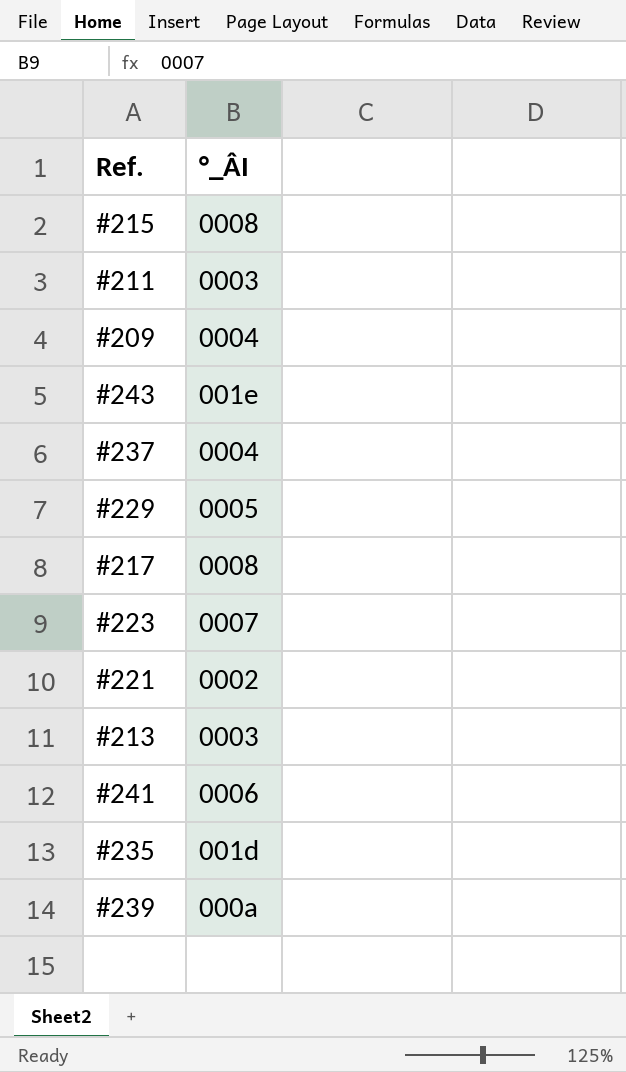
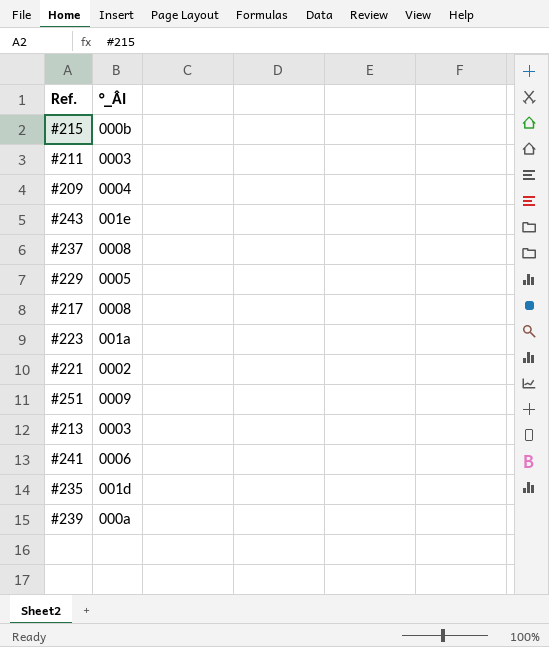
#215 | °_ÂI: 0008 -> 000b
#237 | °_ÂI: 0004 -> 0008
#223 | °_ÂI: 0007 -> 001a
row #251: none -> 0009

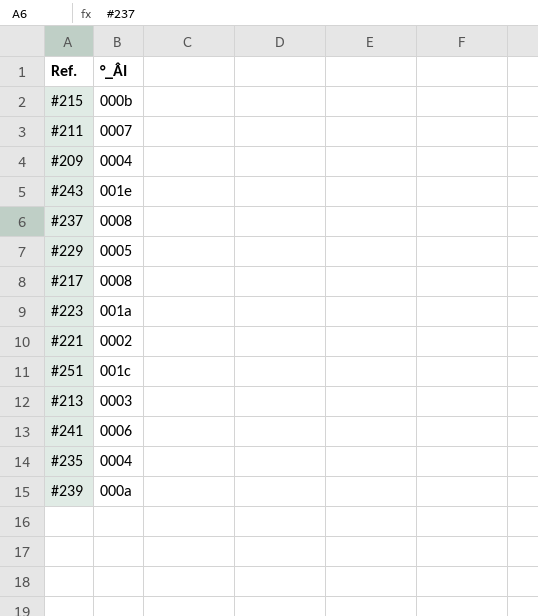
#211 | °_ÂI: 0003 -> 0007
#251 | °_ÂI: 0009 -> 001c
#235 | °_ÂI: 001d -> 0004

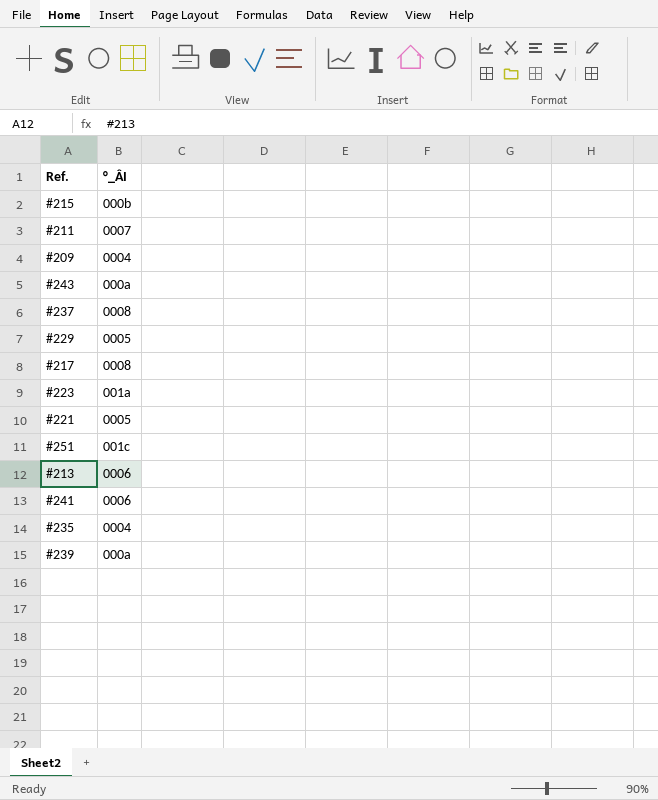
#243 | °_ÂI: 001e -> 000a
#221 | °_ÂI: 0002 -> 0005
#213 | °_ÂI: 0003 -> 0006

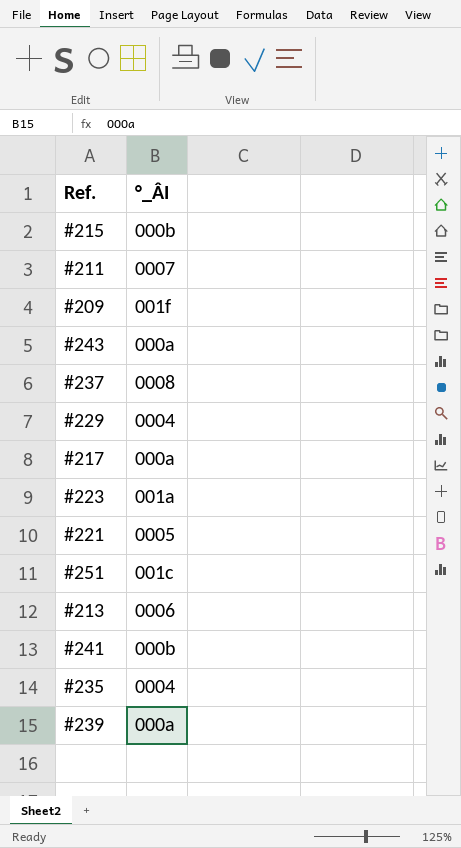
#209 | °_ÂI: 0004 -> 001f
#229 | °_ÂI: 0005 -> 0004
#217 | °_ÂI: 0008 -> 000a
#241 | °_ÂI: 0006 -> 000b

